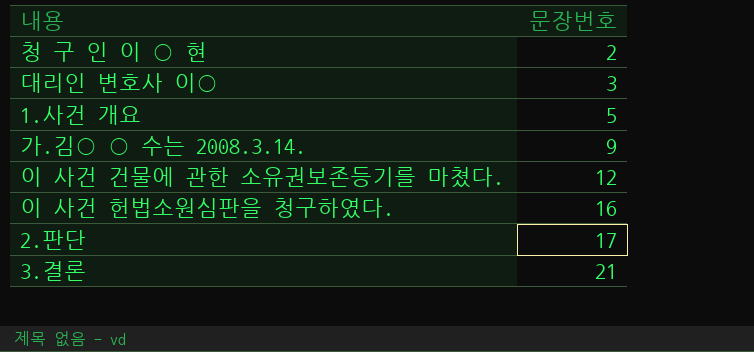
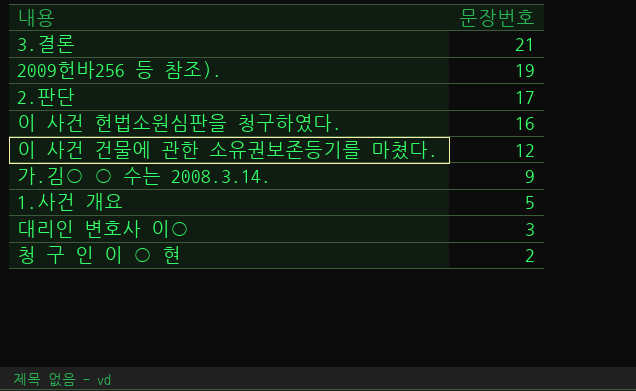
row order: 문장번호 ascending -> 문장번호 descending
row 2009헌바256 등 참조).: none -> 19

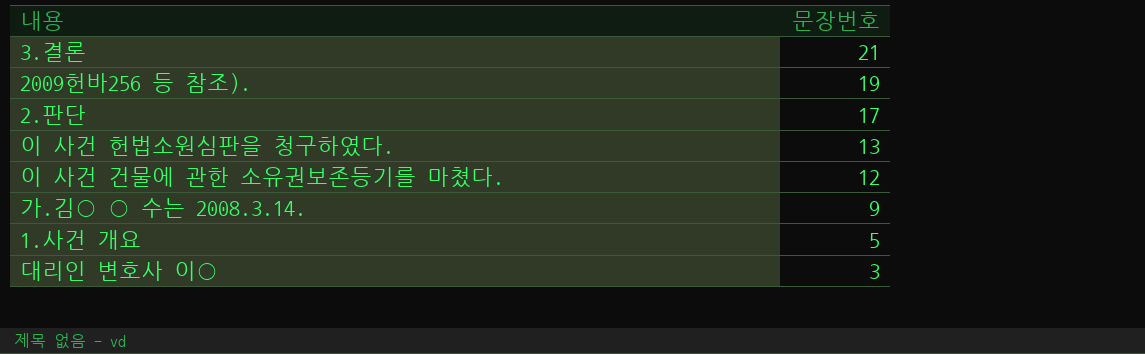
row 청 구 인 이 ○ 현: 2 -> none
이 사건 헌법소원심판을 청구하였다. | 문장번호: 16 -> 13

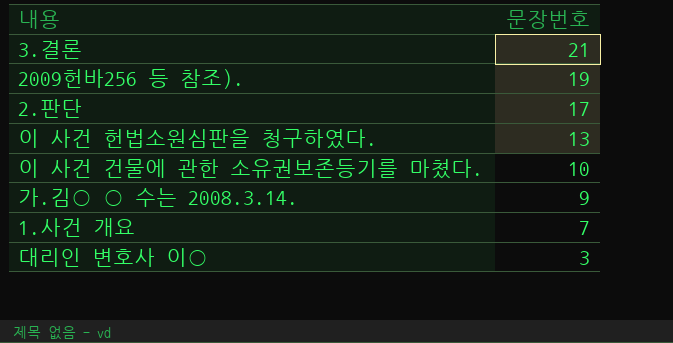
이 사건 건물에 관한 소유권보존등기를 마쳤다. | 문장번호: 12 -> 10
1.사건 개요 | 문장번호: 5 -> 7

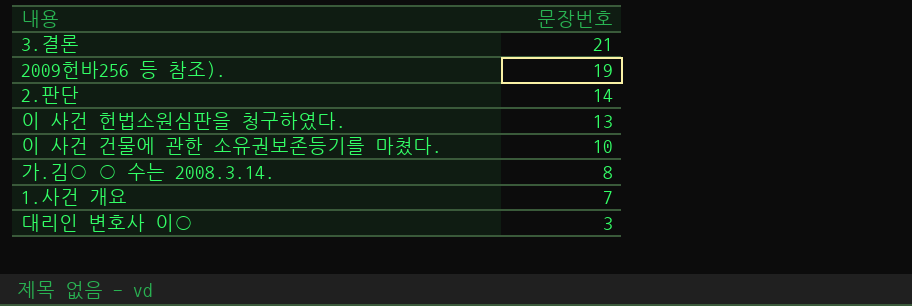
2.판단 | 문장번호: 17 -> 14
가.김○ ○ 수는 2008.3.14. | 문장번호: 9 -> 8

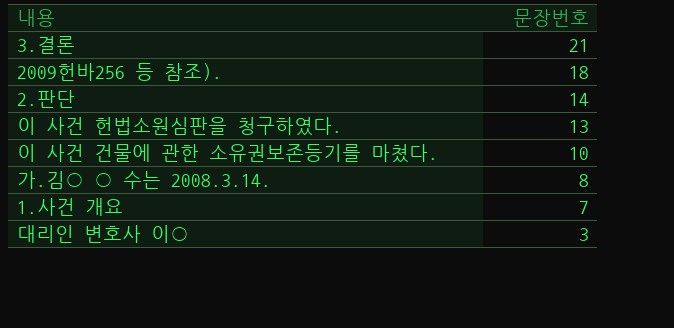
2009헌바256 등 참조). | 문장번호: 19 -> 18

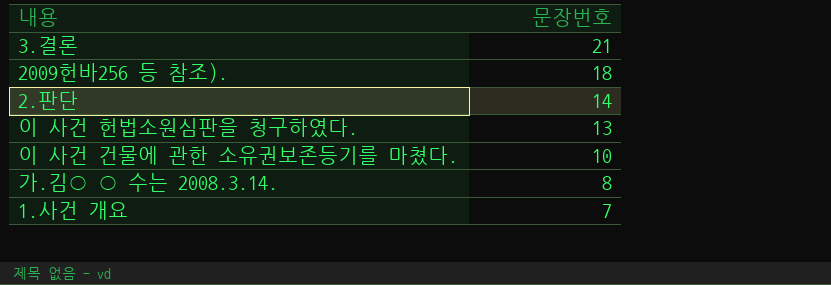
row 대리인 변호사 이○: 3 -> none

